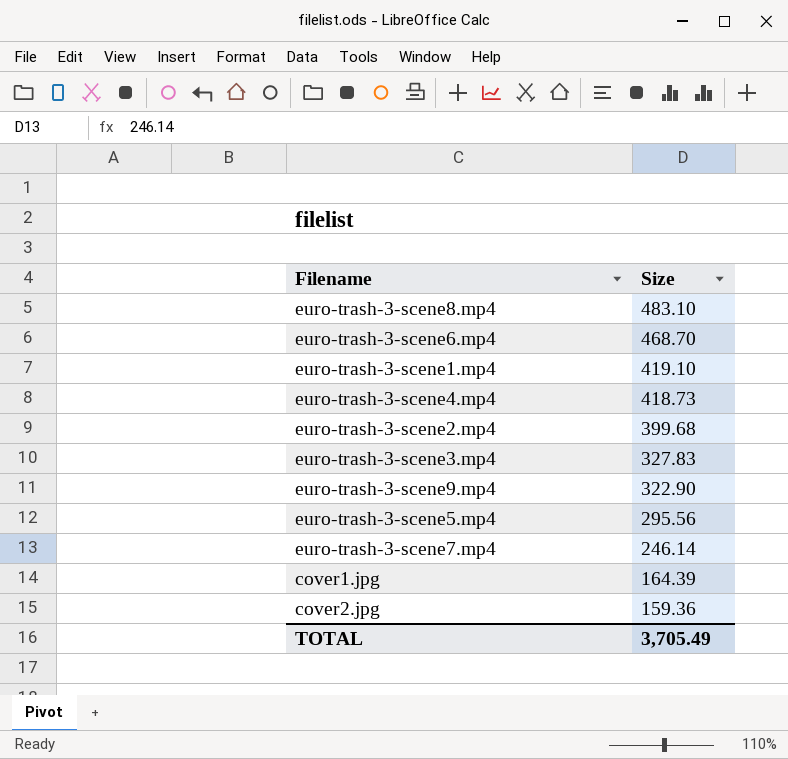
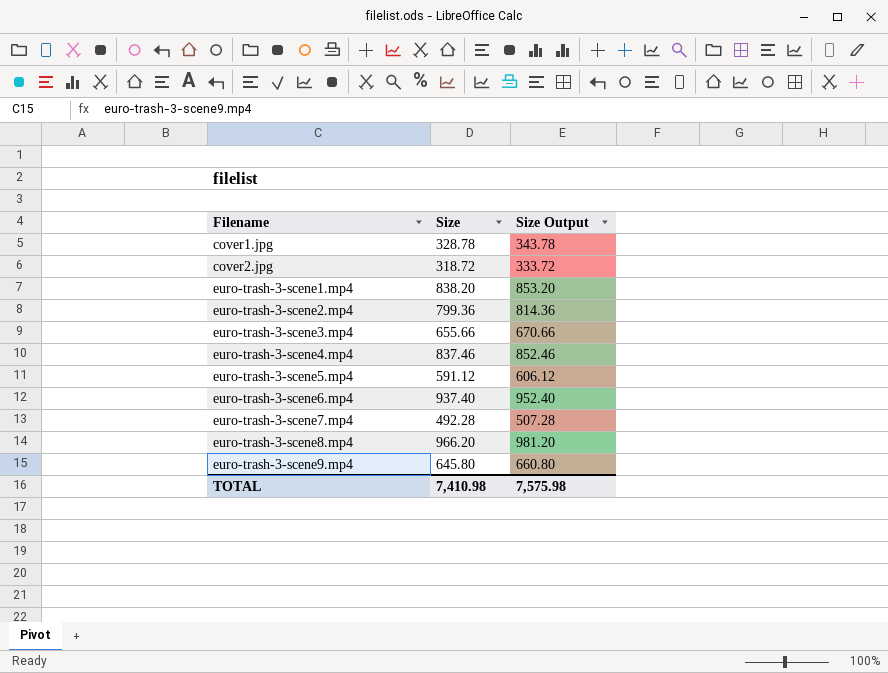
row order: Size descending -> Filename ascending
column Size Output | formula: none -> [Size] + 15
cover1.jpg | Size: 164.39 -> 328.78
cover2.jpg | Size: 159.36 -> 318.72
euro-trash-3-scene1.mp4 | Size: 419.10 -> 838.20
euro-trash-3-scene2.mp4 | Size: 399.68 -> 799.36
euro-trash-3-scene3.mp4 | Size: 327.83 -> 655.66
euro-trash-3-scene4.mp4 | Size: 418.73 -> 837.46
euro-trash-3-scene5.mp4 | Size: 295.56 -> 591.12
euro-trash-3-scene6.mp4 | Size: 468.70 -> 937.40
euro-trash-3-scene7.mp4 | Size: 246.14 -> 492.28
euro-trash-3-scene8.mp4 | Size: 483.10 -> 966.20
euro-trash-3-scene9.mp4 | Size: 322.90 -> 645.80
TOTAL | Size: 3,705.49 -> 7,410.98

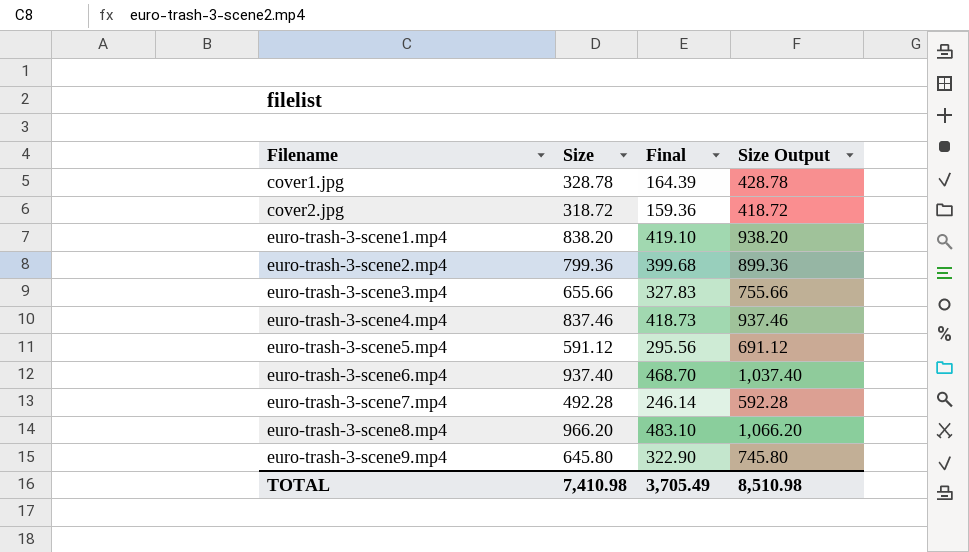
column Final | formula: none -> [Size] * 0.5
column Size Output | formula: [Size] + 15 -> [Size] + 100
TOTAL | Size Output: 7,575.98 -> 8,510.98

